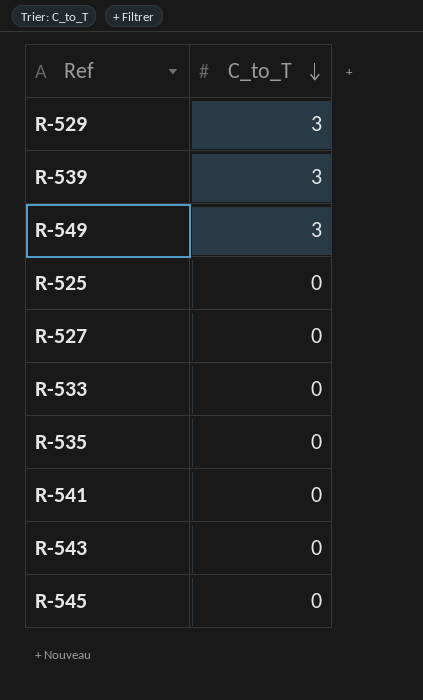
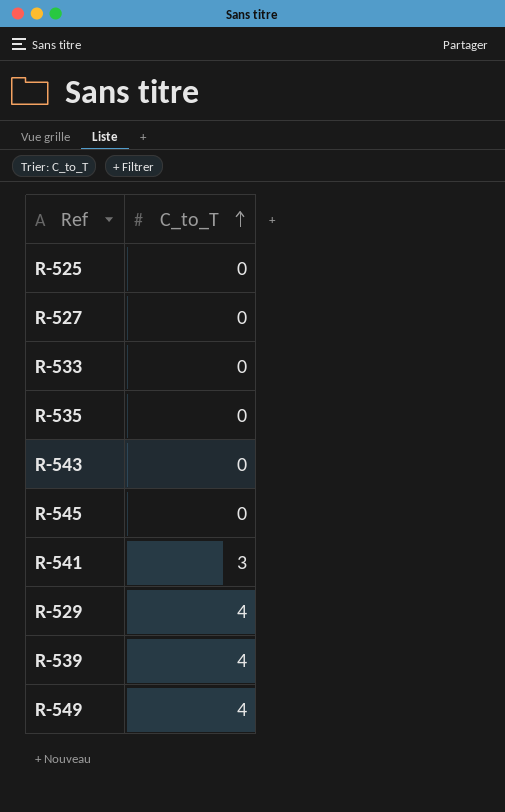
row order: C_to_T descending -> C_to_T ascending
R-541 | C_to_T: 0 -> 3
R-529 | C_to_T: 3 -> 4
R-539 | C_to_T: 3 -> 4
R-549 | C_to_T: 3 -> 4

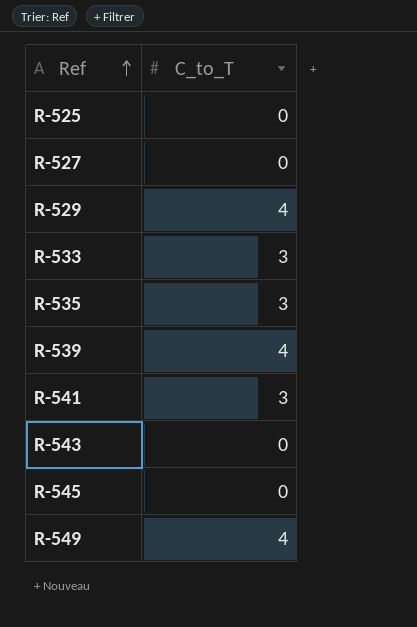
row order: C_to_T ascending -> Ref ascending
R-533 | C_to_T: 0 -> 3
R-535 | C_to_T: 0 -> 3

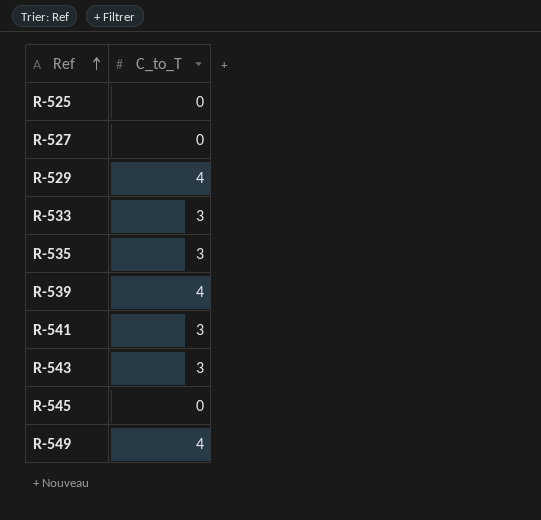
R-543 | C_to_T: 0 -> 3

